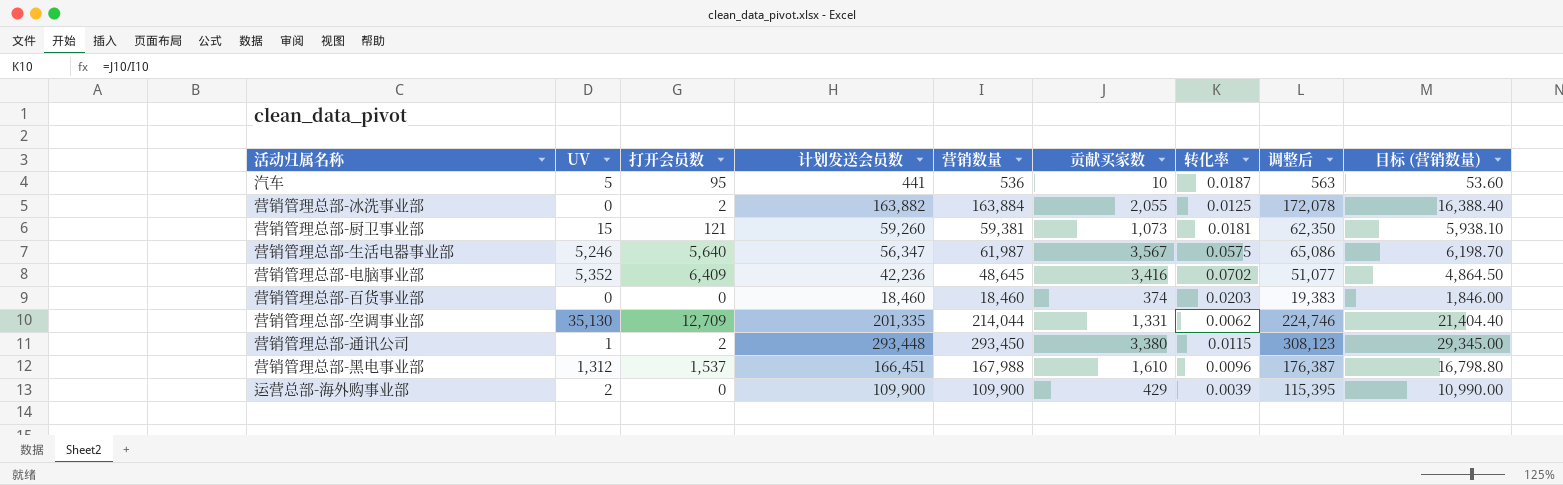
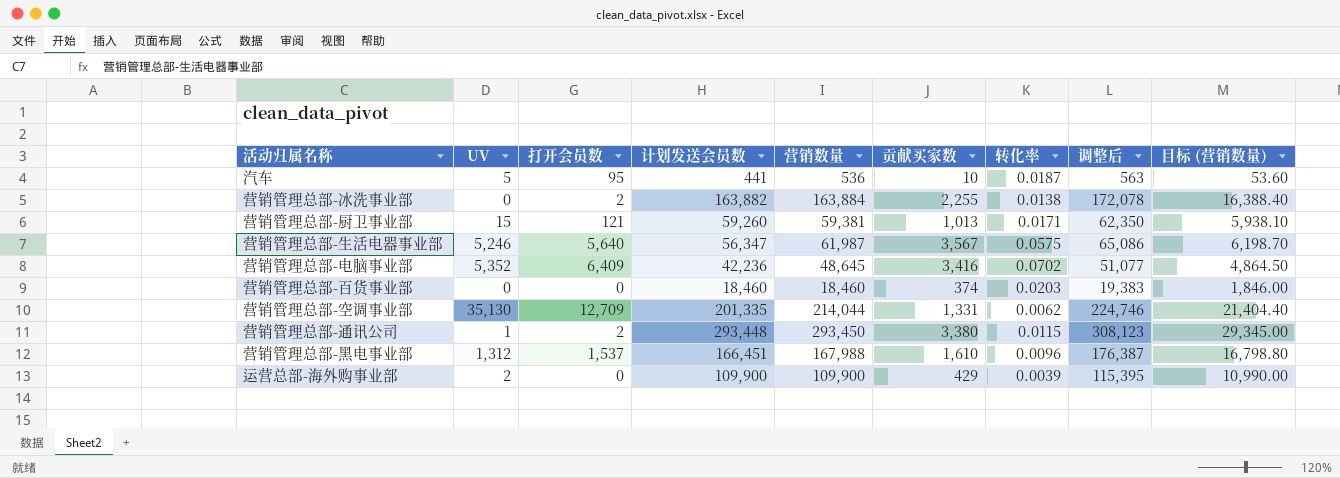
营销管理总部-冰洗事业部 | 贡献买家数: 2,055 -> 2,255
营销管理总部-冰洗事业部 | 转化率: 0.0125 -> 0.0138
营销管理总部-厨卫事业部 | 贡献买家数: 1,073 -> 1,013
营销管理总部-厨卫事业部 | 转化率: 0.0181 -> 0.0171

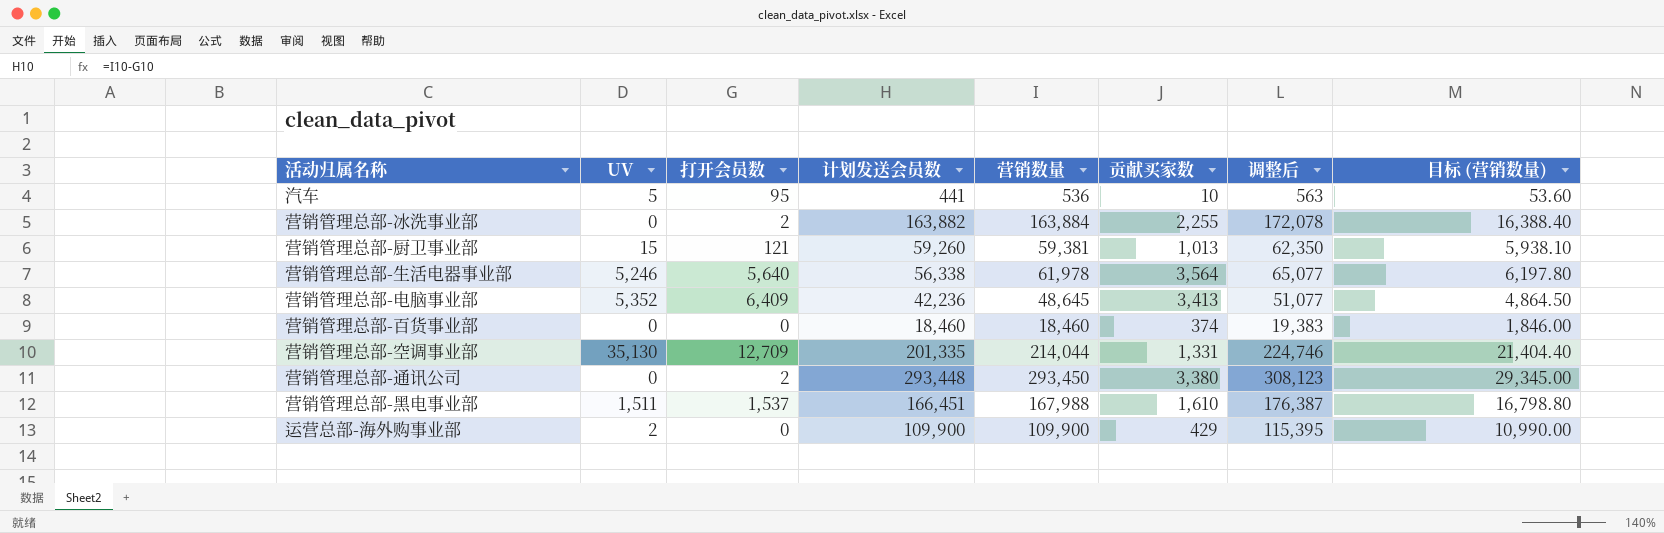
column 转化率 | formula: [贡献买家数] / [营销数量] -> none
营销管理总部-生活电器事业部 | 计划发送会员数: 56,347 -> 56,338
营销管理总部-生活电器事业部 | 营销数量: 61,987 -> 61,978
营销管理总部-生活电器事业部 | 贡献买家数: 3,567 -> 3,564
营销管理总部-生活电器事业部 | 调整后: 65,086 -> 65,077
营销管理总部-生活电器事业部 | 目标 (营销数量): 6,198.70 -> 6,197.80
营销管理总部-电脑事业部 | 贡献买家数: 3,416 -> 3,413
营销管理总部-通讯公司 | UV: 1 -> 0
营销管理总部-黑电事业部 | UV: 1,312 -> 1,511

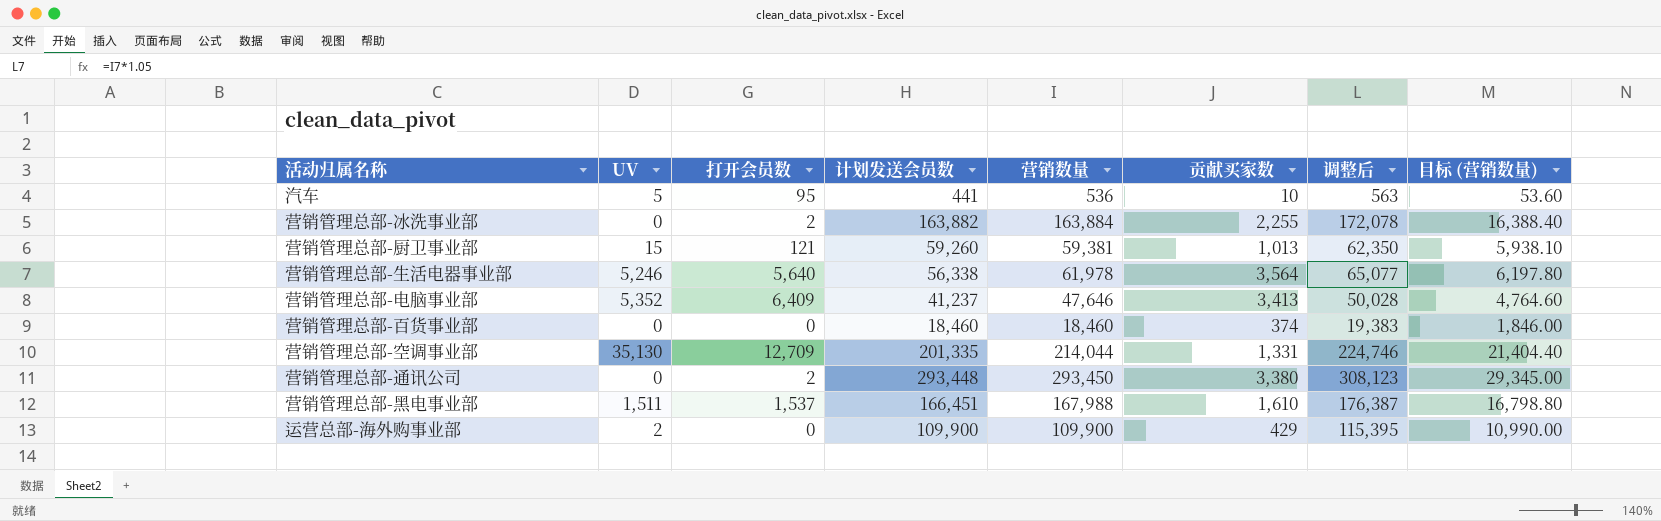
营销管理总部-电脑事业部 | 计划发送会员数: 42,236 -> 41,237
营销管理总部-电脑事业部 | 营销数量: 48,645 -> 47,646
营销管理总部-电脑事业部 | 调整后: 51,077 -> 50,028
营销管理总部-电脑事业部 | 目标 (营销数量): 4,864.50 -> 4,764.60

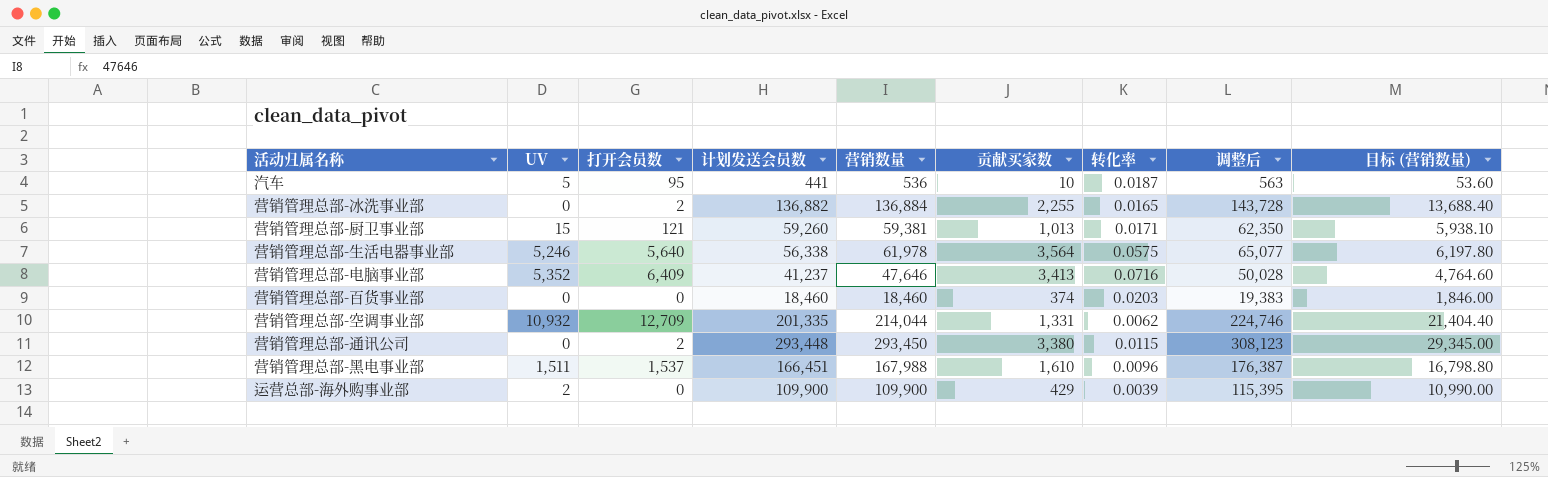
column 转化率 | formula: none -> [贡献买家数] / [营销数量]
营销管理总部-冰洗事业部 | 计划发送会员数: 163,882 -> 136,882
营销管理总部-冰洗事业部 | 营销数量: 163,884 -> 136,884
营销管理总部-冰洗事业部 | 调整后: 172,078 -> 143,728
营销管理总部-冰洗事业部 | 目标 (营销数量): 16,388.40 -> 13,688.40
营销管理总部-空调事业部 | UV: 35,130 -> 10,932

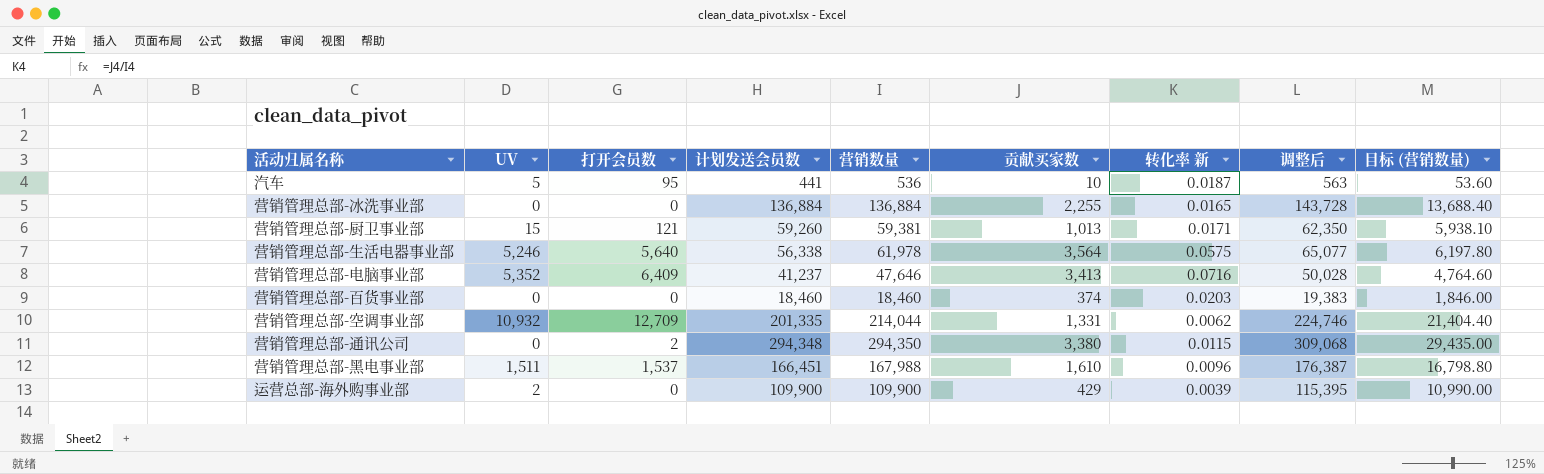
column name: 转化率 -> 转化率 新
营销管理总部-冰洗事业部 | 打开会员数: 2 -> 0
营销管理总部-冰洗事业部 | 计划发送会员数: 136,882 -> 136,884
营销管理总部-通讯公司 | 计划发送会员数: 293,448 -> 294,348
营销管理总部-通讯公司 | 营销数量: 293,450 -> 294,350
营销管理总部-通讯公司 | 调整后: 308,123 -> 309,068
营销管理总部-通讯公司 | 目标 (营销数量): 29,345.00 -> 29,435.00

